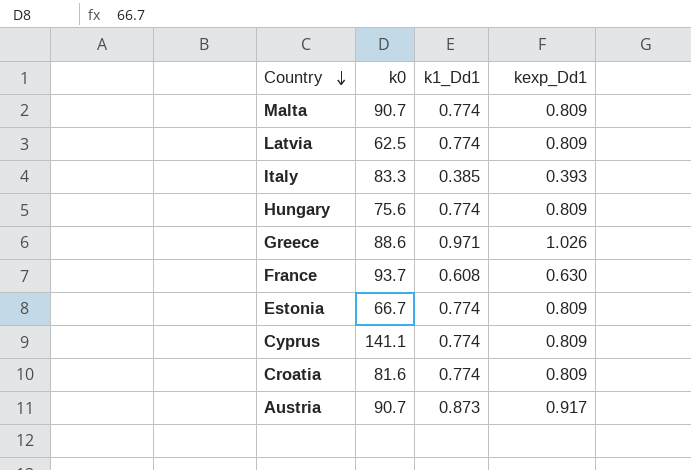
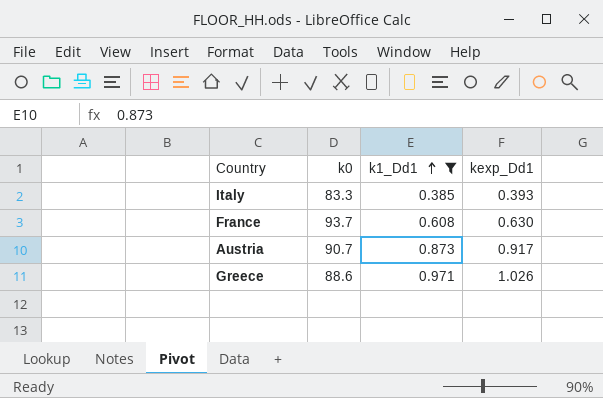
filter: none -> k1_Dd1 != 0.774
row order: Country descending -> k1_Dd1 ascending

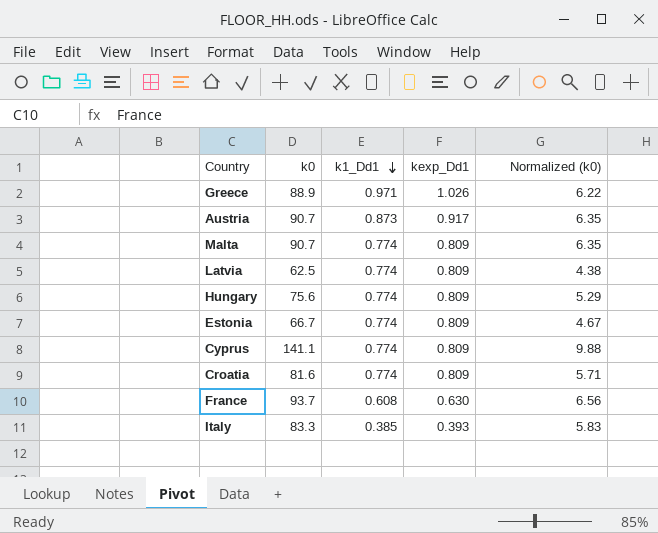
filter: k1_Dd1 != 0.774 -> none
row order: k1_Dd1 ascending -> k1_Dd1 descending
column Normalized (k0) | formula: none -> [k0] * 0.07
Greece | k0: 88.6 -> 88.9

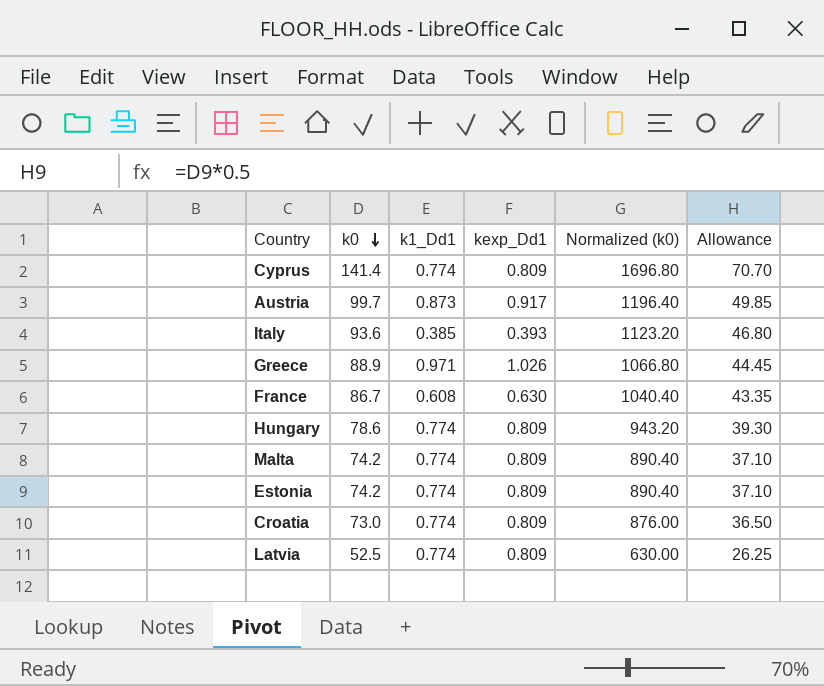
row order: k1_Dd1 descending -> k0 descending
column Normalized (k0) | formula: [k0] * 0.07 -> [k0] * 12
column Allowance | formula: none -> [k0] * 0.5
Cyprus | k0: 141.1 -> 141.4
Austria | k0: 90.7 -> 99.7
Italy | k0: 83.3 -> 93.6
France | k0: 93.7 -> 86.7
Hungary | k0: 75.6 -> 78.6
Malta | k0: 90.7 -> 74.2
Estonia | k0: 66.7 -> 74.2
Croatia | k0: 81.6 -> 73.0
Latvia | k0: 62.5 -> 52.5

